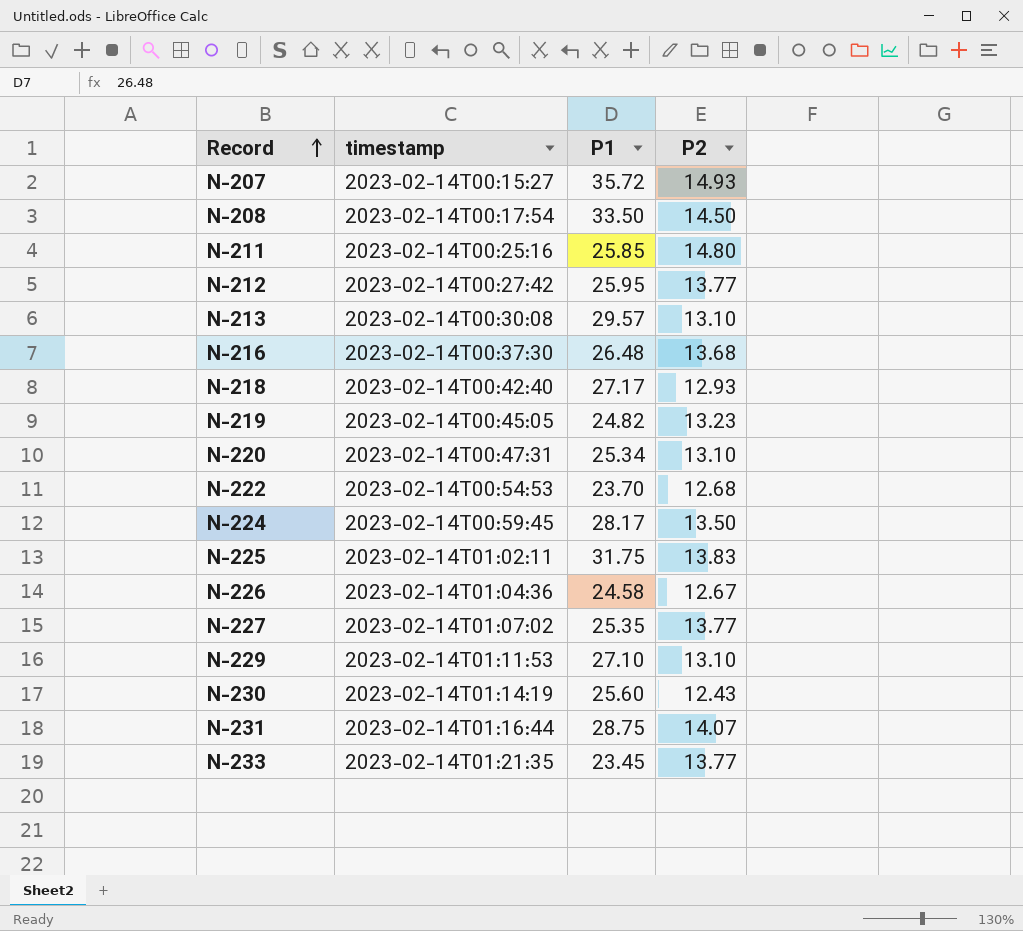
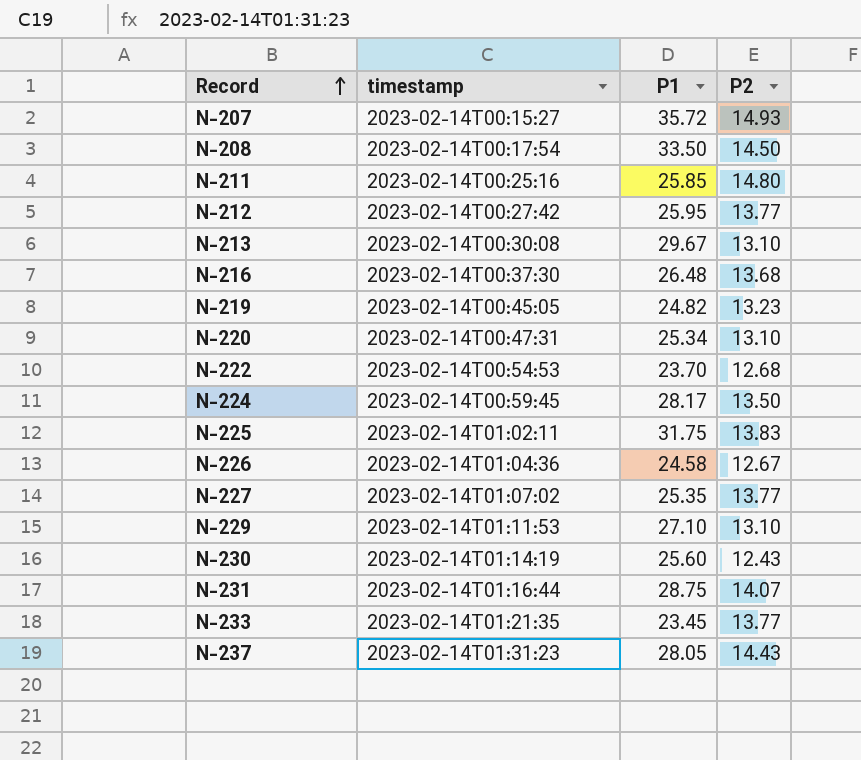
row N-218: 2023-02-14T00:42:40 | 27.17 | 12.93 -> none
N-213 | P1: 29.57 -> 29.67
row N-237: none -> 2023-02-14T01:31:23 | 28.05 | 14.43

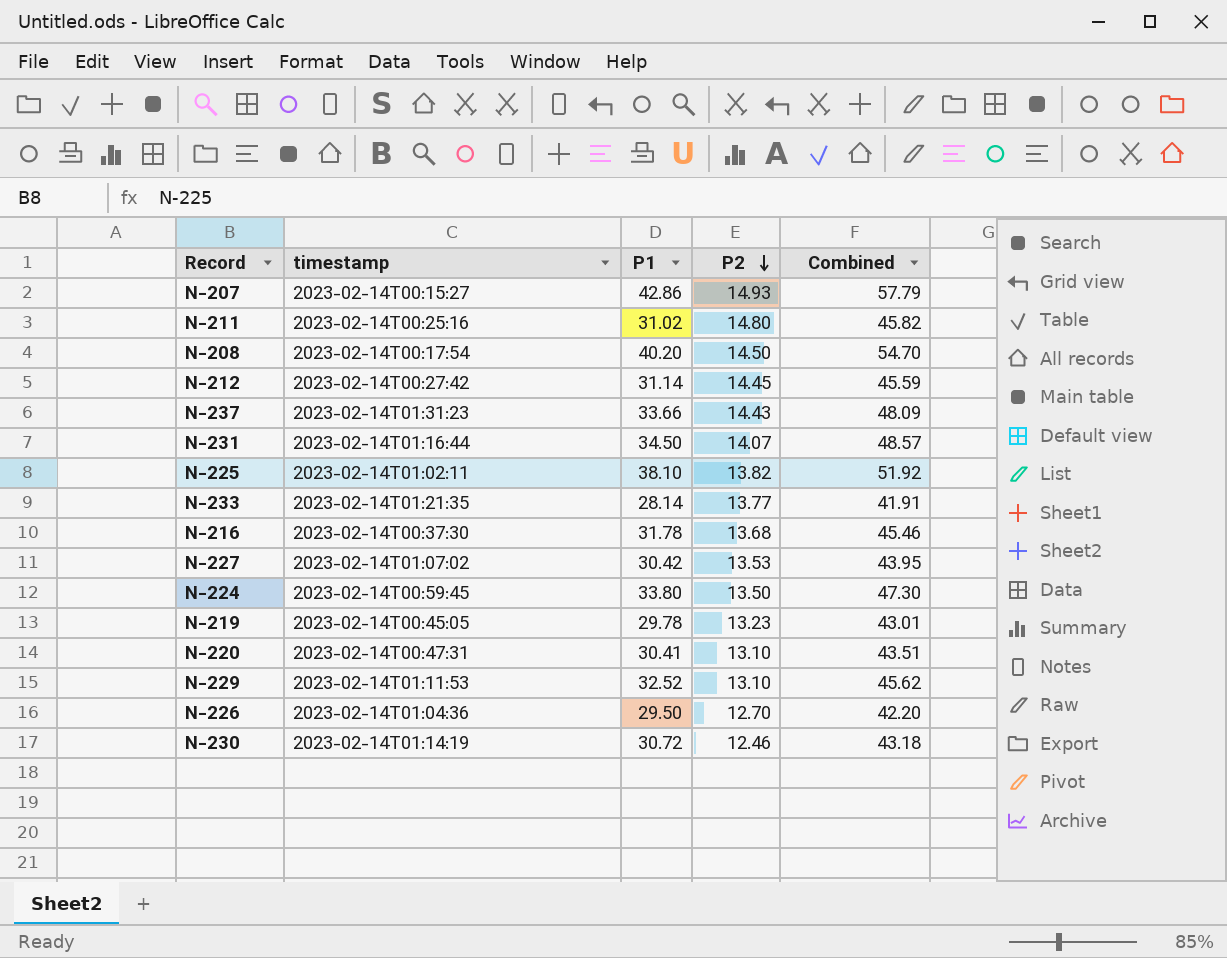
row order: Record ascending -> P2 descending
column Combined | formula: none -> [P1] + [P2]
row N-213: 2023-02-14T00:30:08 | 29.67 | 13.10 -> none
row N-222: 2023-02-14T00:54:53 | 23.70 | 12.68 -> none
N-207 | P1: 35.72 -> 42.86
N-211 | P1: 25.85 -> 31.02
N-208 | P1: 33.50 -> 40.20
N-212 | P1: 25.95 -> 31.14
N-212 | P2: 13.77 -> 14.45
N-237 | P1: 28.05 -> 33.66
N-231 | P1: 28.75 -> 34.50
N-225 | P1: 31.75 -> 38.10
N-225 | P2: 13.83 -> 13.82
N-233 | P1: 23.45 -> 28.14
N-216 | P1: 26.48 -> 31.78
N-227 | P1: 25.35 -> 30.42
N-227 | P2: 13.77 -> 13.53
N-224 | P1: 28.17 -> 33.80
N-219 | P1: 24.82 -> 29.78
N-220 | P1: 25.34 -> 30.41
N-229 | P1: 27.10 -> 32.52
N-226 | P1: 24.58 -> 29.50
N-226 | P2: 12.67 -> 12.70
N-230 | P1: 25.60 -> 30.72
N-230 | P2: 12.43 -> 12.46

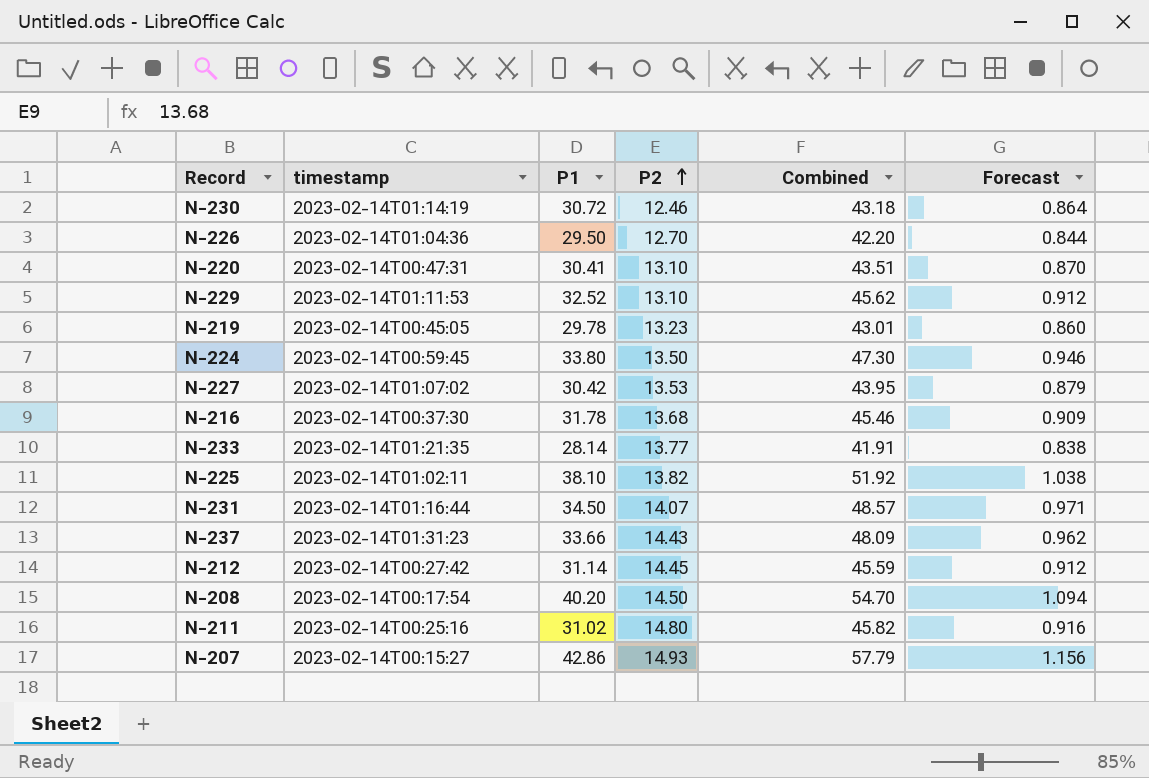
row order: P2 descending -> P2 ascending
column Forecast | formula: none -> [Combined] * 0.02

